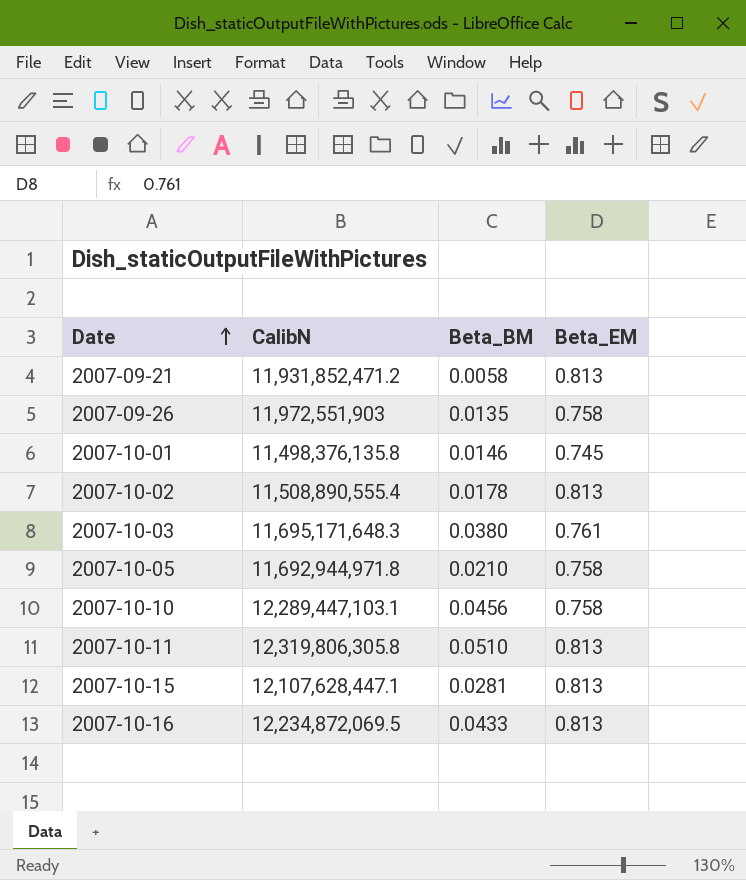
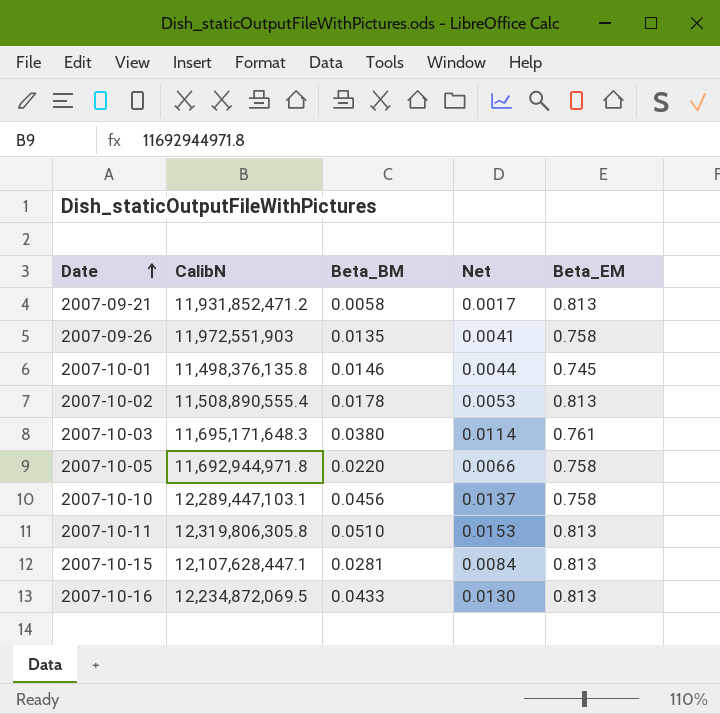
column Net | formula: none -> [Beta_BM] * 0.3
2007-10-05 | Beta_BM: 0.0210 -> 0.0220

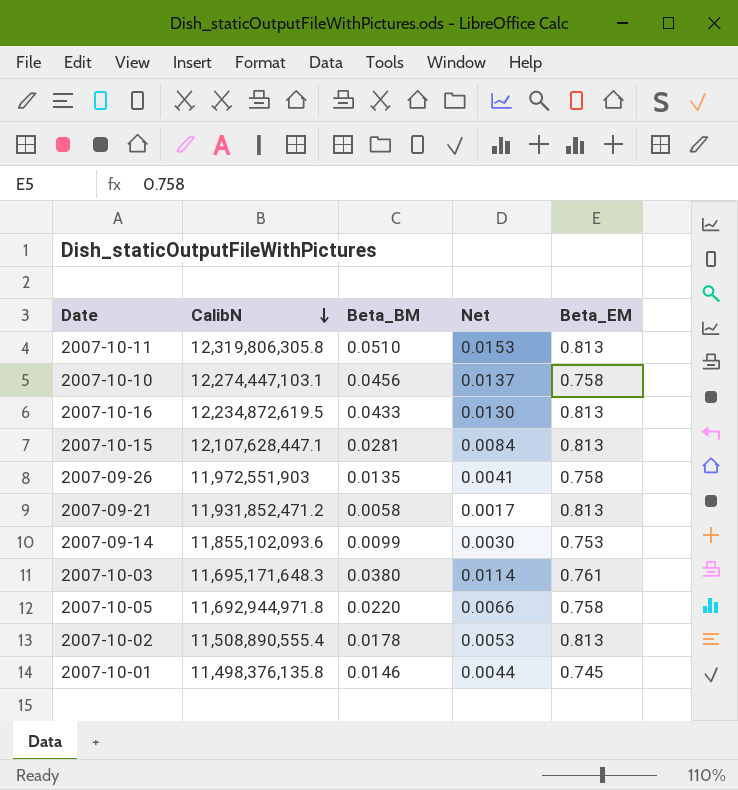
row order: Date ascending -> CalibN descending
2007-10-10 | CalibN: 12,289,447,103.1 -> 12,274,447,103.1
2007-10-16 | CalibN: 12,234,872,069.5 -> 12,234,872,619.5
row 2007-09-14: none -> 11,855,102,093.6 | 0.0099 | 0.0030 | 0.753

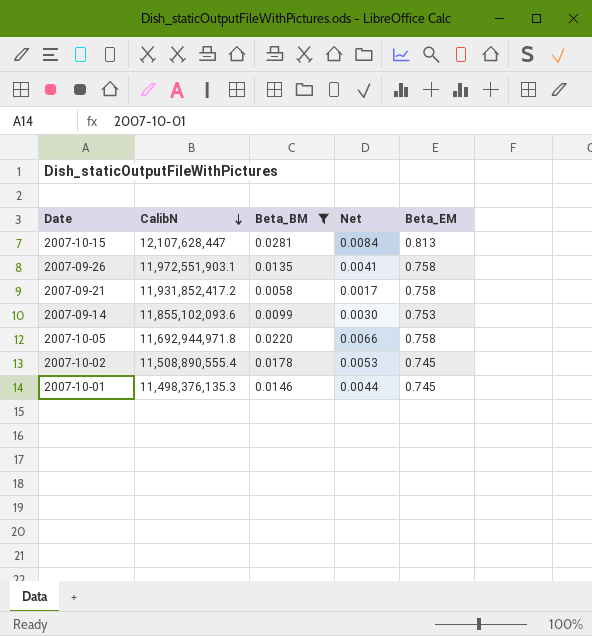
filter: none -> Beta_BM <= 0.0281
2007-10-15 | CalibN: 12,107,628,447.1 -> 12,107,628,447
2007-09-26 | CalibN: 11,972,551,903 -> 11,972,551,903.1
2007-09-21 | CalibN: 11,931,852,471.2 -> 11,931,852,417.2
2007-09-21 | Beta_EM: 0.813 -> 0.758
2007-10-02 | Beta_EM: 0.813 -> 0.745
2007-10-01 | CalibN: 11,498,376,135.8 -> 11,498,376,135.3

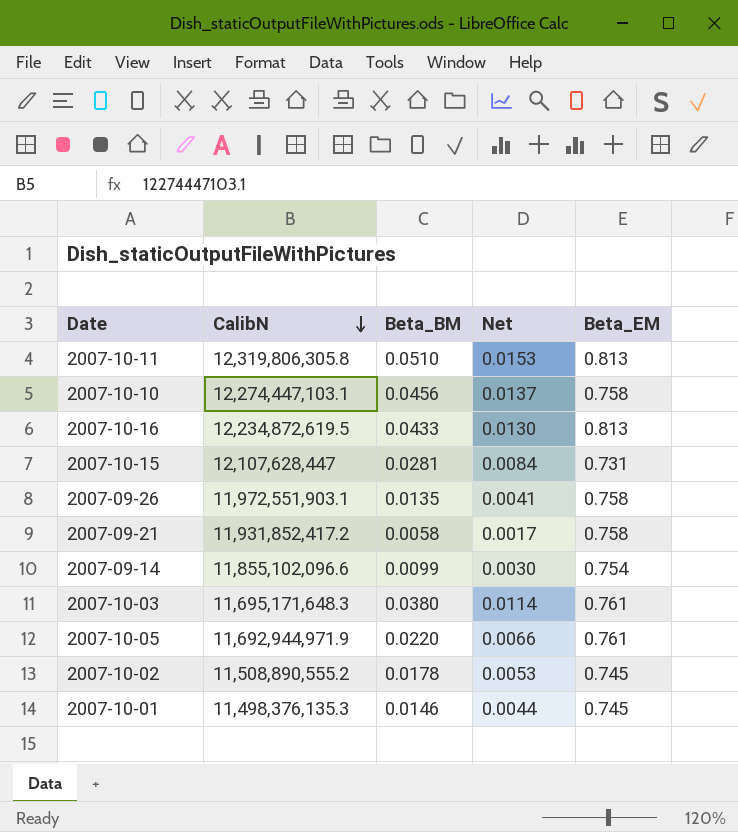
filter: Beta_BM <= 0.0281 -> none
2007-10-15 | Beta_EM: 0.813 -> 0.731
2007-09-14 | CalibN: 11,855,102,093.6 -> 11,855,102,096.6
2007-09-14 | Beta_EM: 0.753 -> 0.754
2007-10-05 | CalibN: 11,692,944,971.8 -> 11,692,944,971.9
2007-10-05 | Beta_EM: 0.758 -> 0.761
2007-10-02 | CalibN: 11,508,890,555.4 -> 11,508,890,555.2

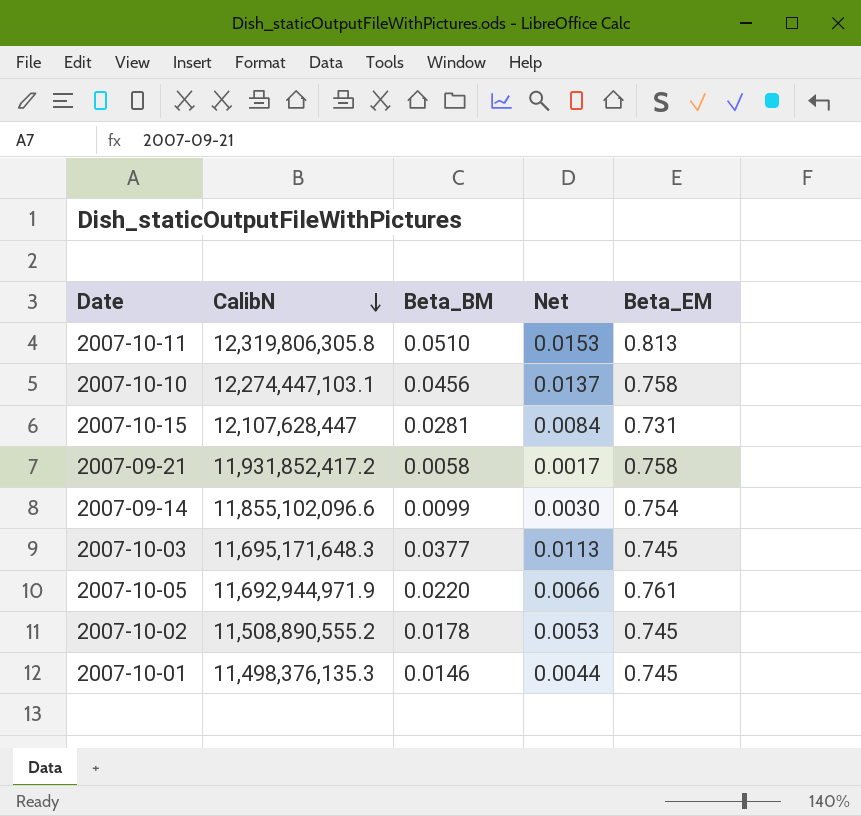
row 2007-10-16: 12,234,872,619.5 | 0.0433 | 0.0130 | 0.813 -> none
row 2007-09-26: 11,972,551,903.1 | 0.0135 | 0.0041 | 0.758 -> none
2007-10-03 | Beta_BM: 0.0380 -> 0.0377
2007-10-03 | Net: 0.0114 -> 0.0113
2007-10-03 | Beta_EM: 0.761 -> 0.745

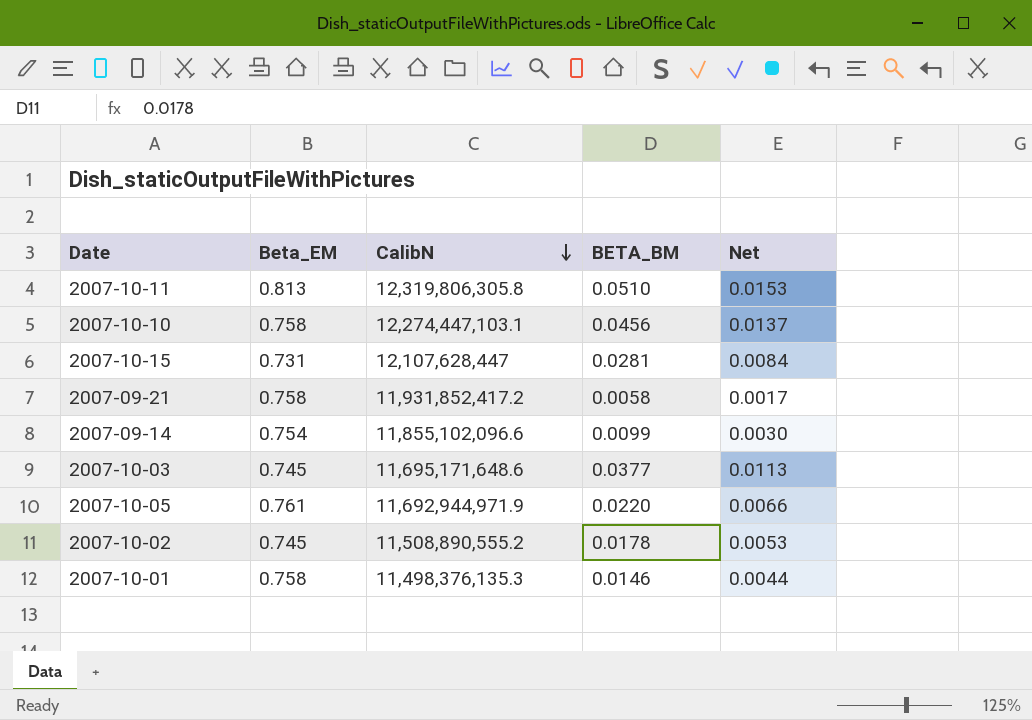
column Beta_EM | position: 5 -> 2
column name: Beta_BM -> BETA_BM
2007-10-03 | CalibN: 11,695,171,648.3 -> 11,695,171,648.6
2007-10-01 | Beta_EM: 0.745 -> 0.758

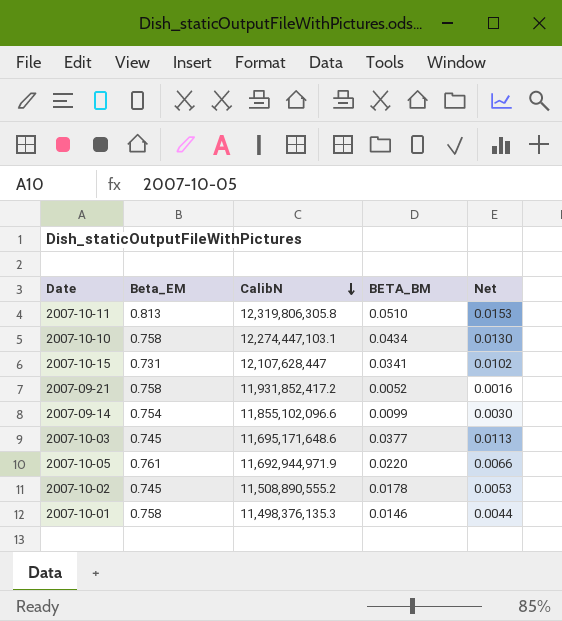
2007-10-10 | BETA_BM: 0.0456 -> 0.0434
2007-10-10 | Net: 0.0137 -> 0.0130
2007-10-15 | BETA_BM: 0.0281 -> 0.0341
2007-10-15 | Net: 0.0084 -> 0.0102
2007-09-21 | BETA_BM: 0.0058 -> 0.0052
2007-09-21 | Net: 0.0017 -> 0.0016

